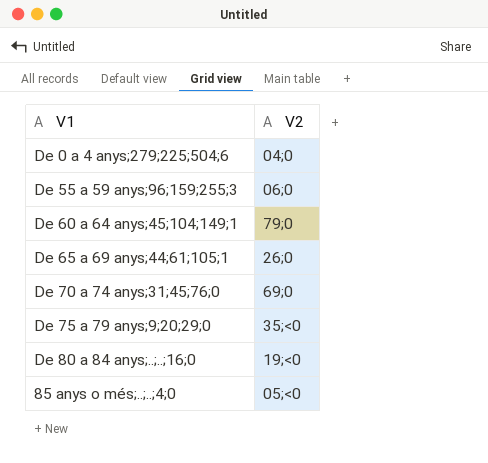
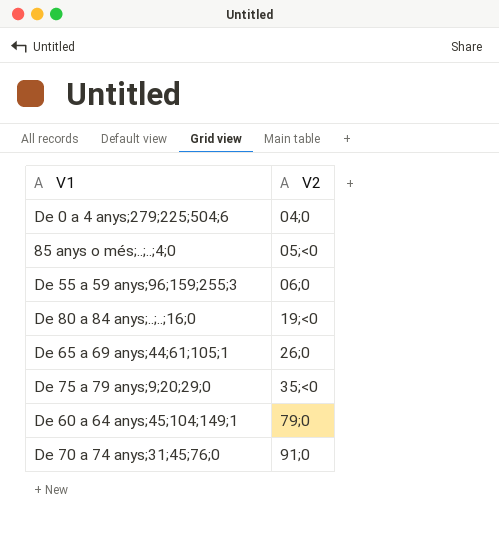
row order: none -> V2 ascending
De 70 a 74 anys;31;45;76;0 | V2: 69;0 -> 91;0

